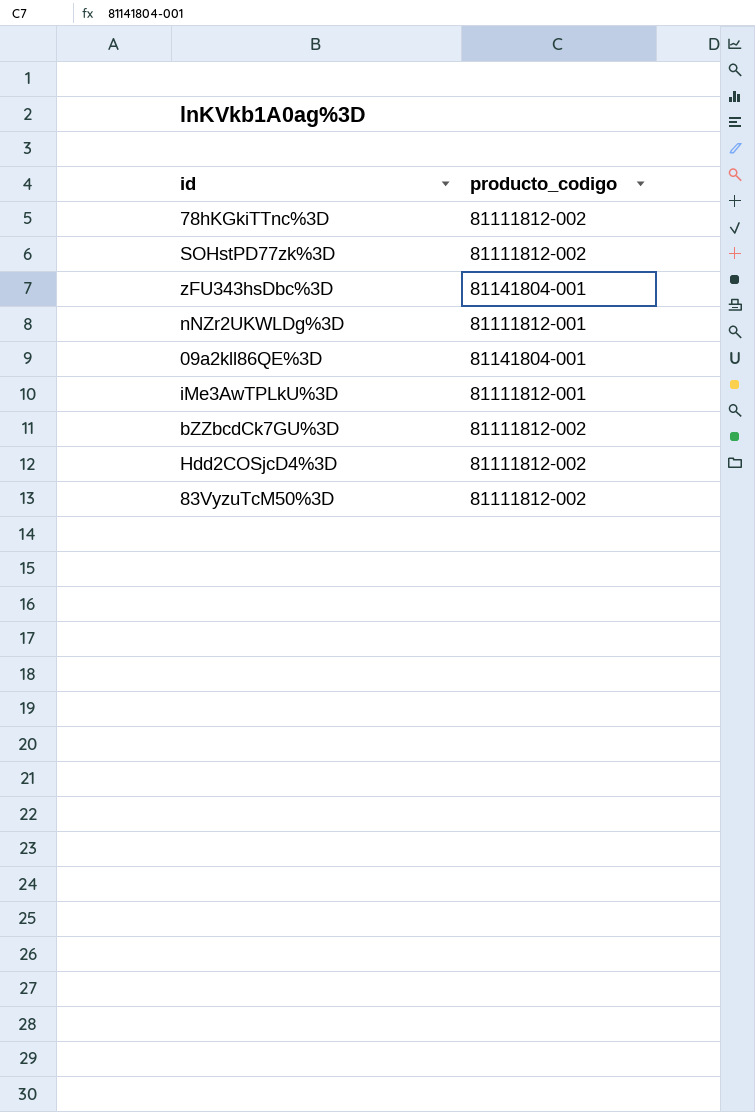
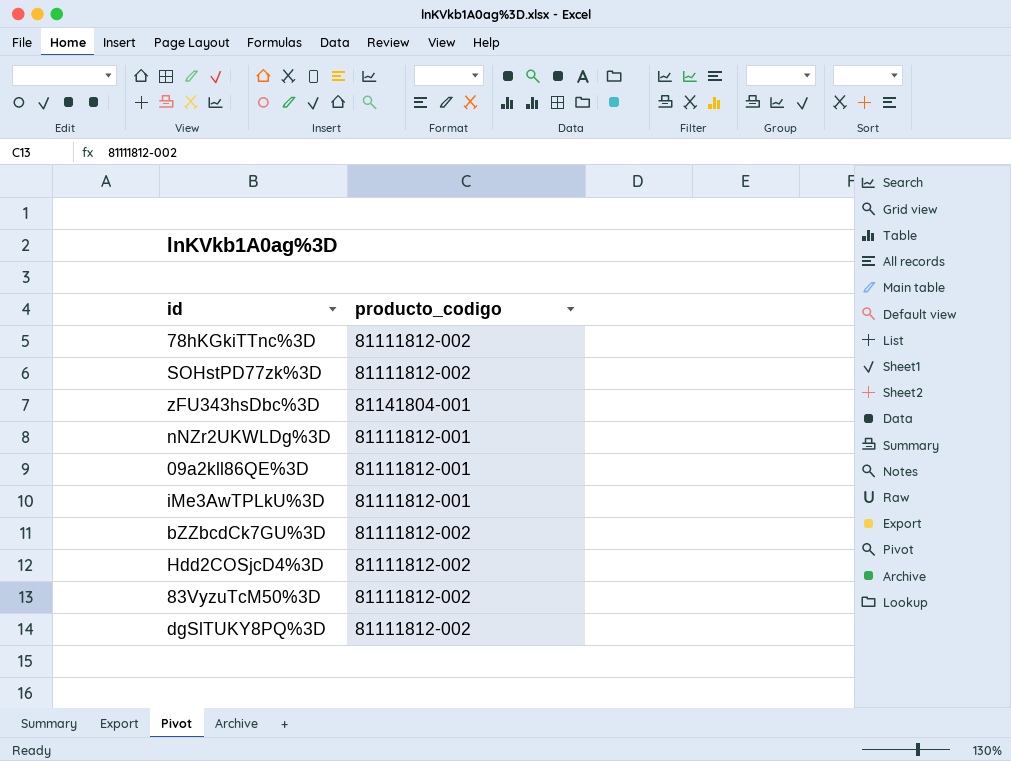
09a2kll86QE%3D | producto_codigo: 81141804-001 -> 81111812-001
row dgSlTUKY8PQ%3D: none -> 81111812-002

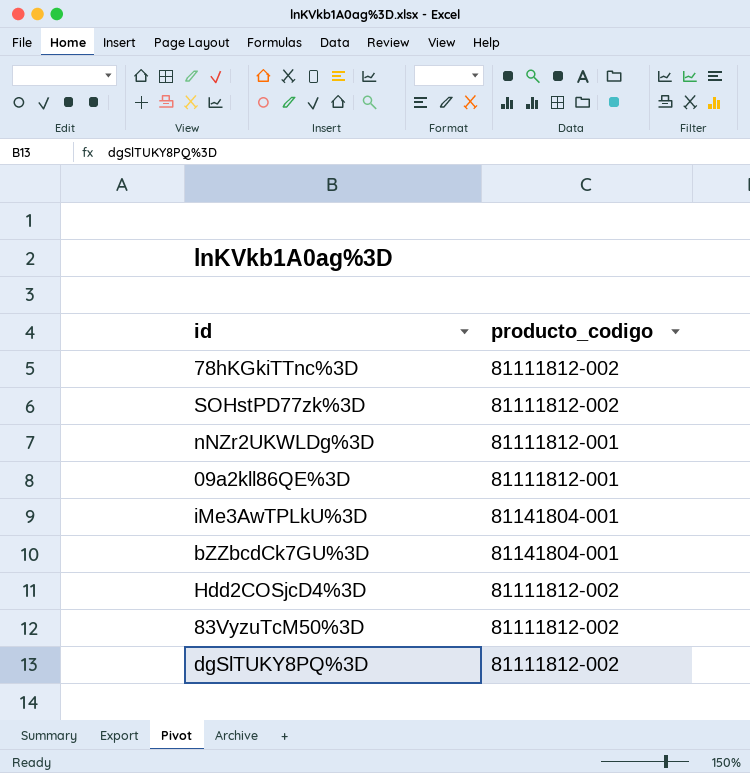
row zFU343hsDbc%3D: 81141804-001 -> none
iMe3AwTPLkU%3D | producto_codigo: 81111812-001 -> 81141804-001
bZZbcdCk7GU%3D | producto_codigo: 81111812-002 -> 81141804-001

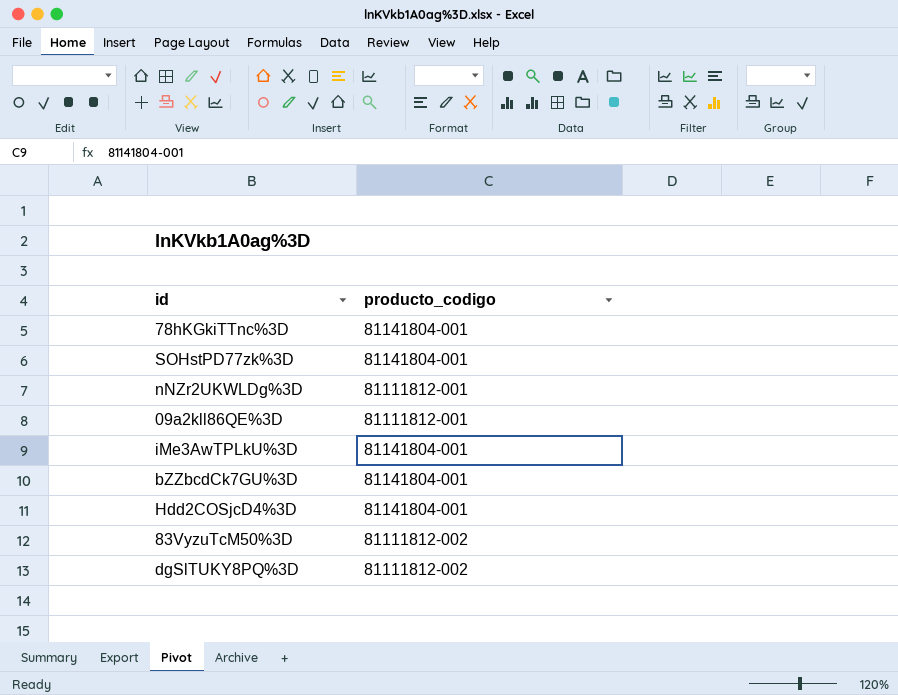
78hKGkiTTnc%3D | producto_codigo: 81111812-002 -> 81141804-001
SOHstPD77zk%3D | producto_codigo: 81111812-002 -> 81141804-001
Hdd2COSjcD4%3D | producto_codigo: 81111812-002 -> 81141804-001

